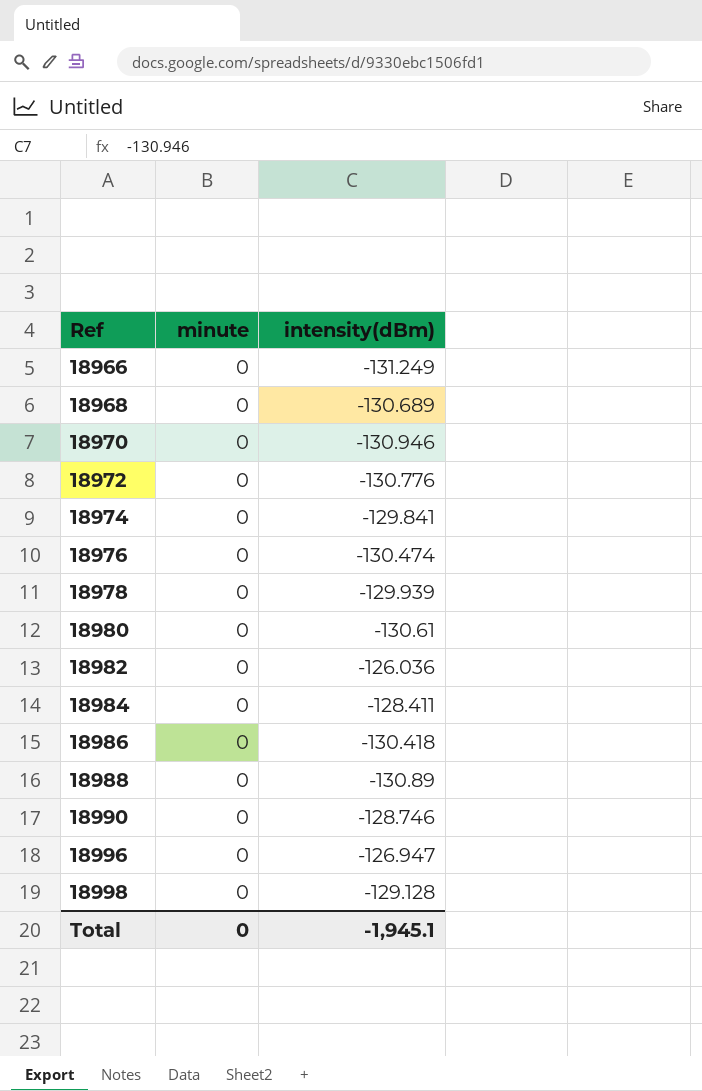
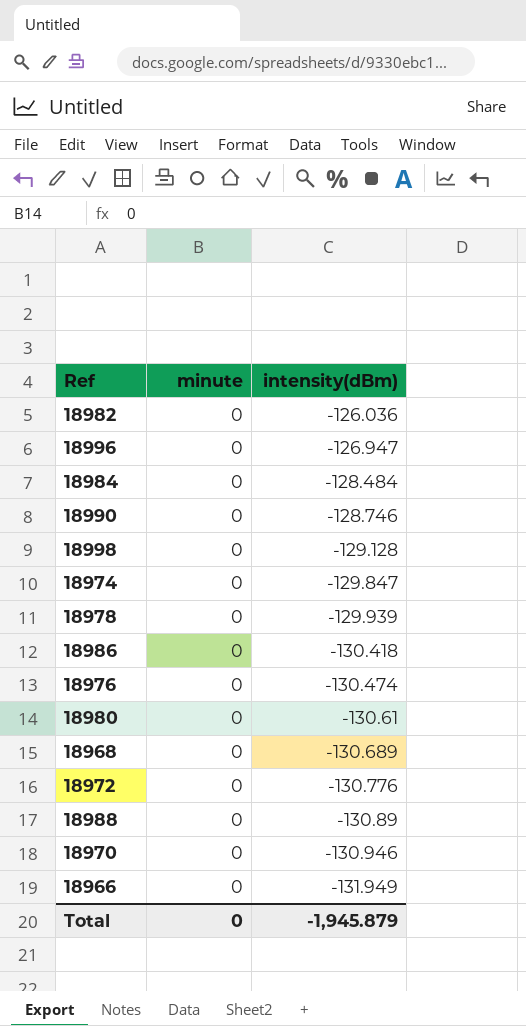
row order: Ref ascending -> intensity(dBm) descending
18984 | intensity(dBm): -128.411 -> -128.484
18974 | intensity(dBm): -129.841 -> -129.847
18966 | intensity(dBm): -131.249 -> -131.949
Total | intensity(dBm): -1,945.1 -> -1,945.879

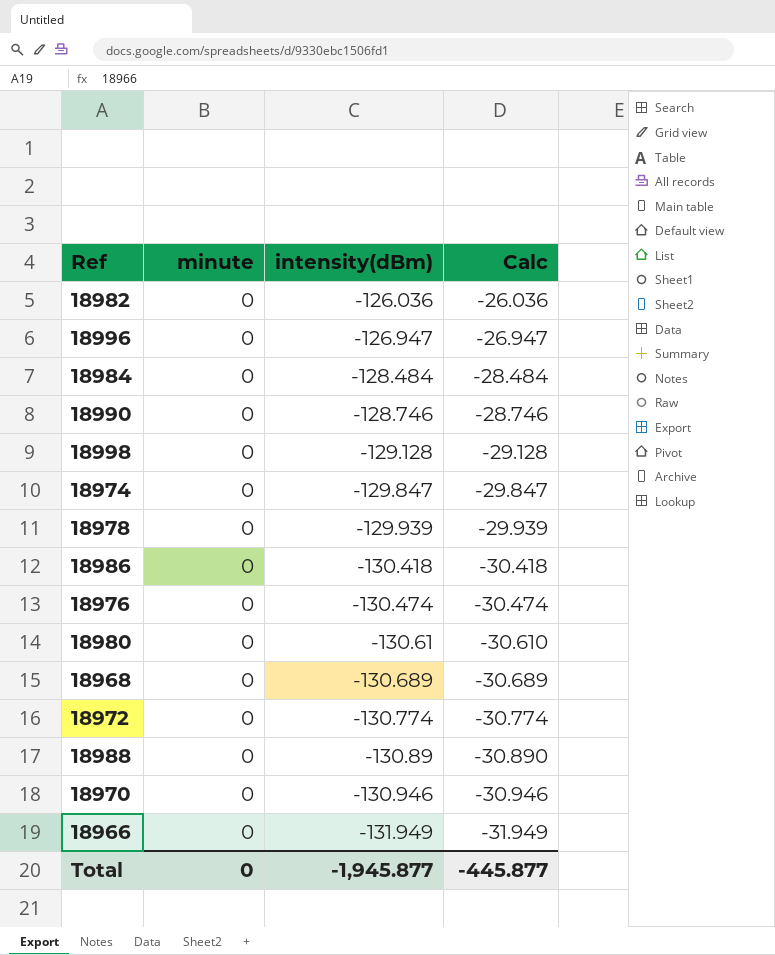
column Calc | formula: none -> [intensity(dBm)] + 100
18972 | intensity(dBm): -130.776 -> -130.774
Total | intensity(dBm): -1,945.879 -> -1,945.877

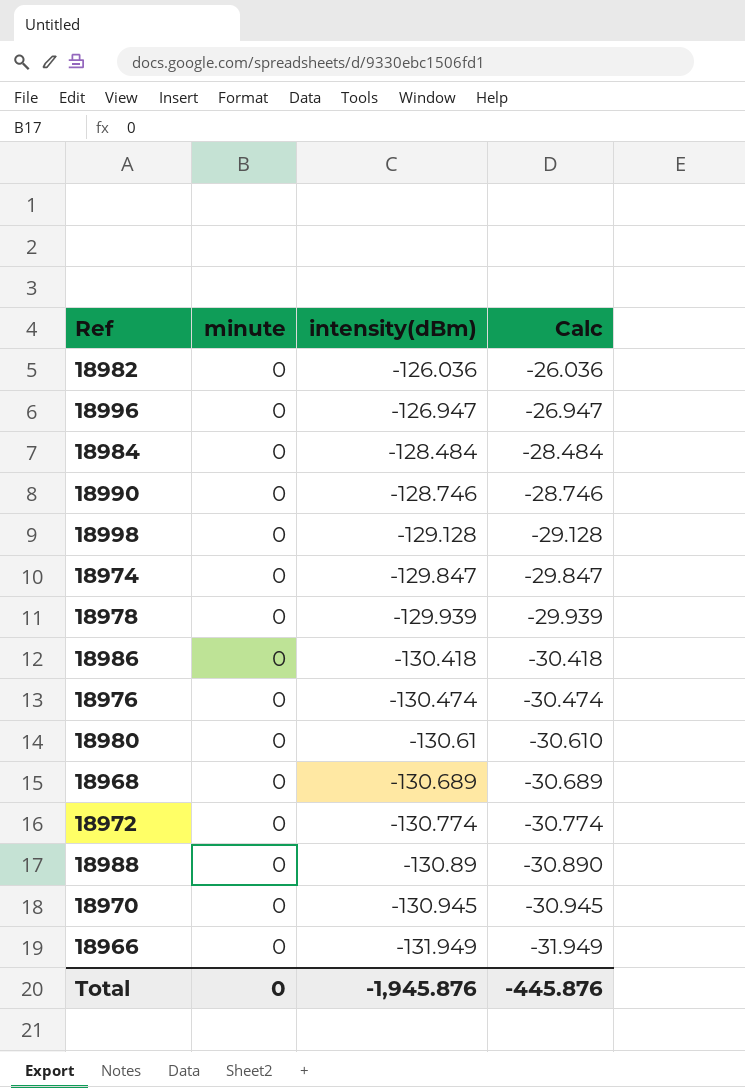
18970 | intensity(dBm): -130.946 -> -130.945
18970 | Calc: -30.946 -> -30.945
Total | intensity(dBm): -1,945.877 -> -1,945.876
Total | Calc: -445.877 -> -445.876

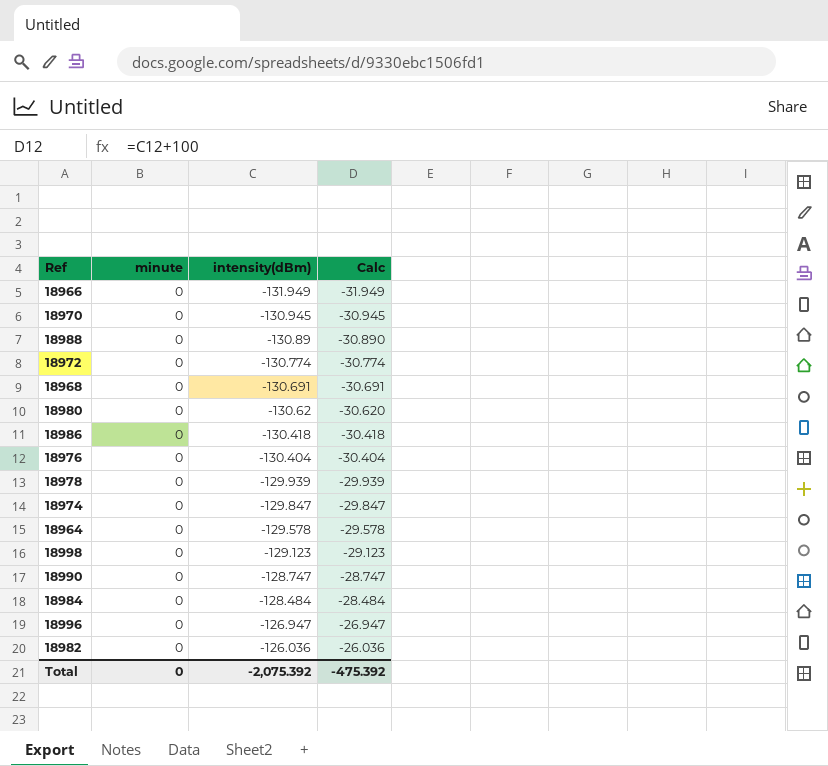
row order: intensity(dBm) descending -> intensity(dBm) ascending
18968 | intensity(dBm): -130.689 -> -130.691
18968 | Calc: -30.689 -> -30.691
18980 | intensity(dBm): -130.61 -> -130.62
18980 | Calc: -30.610 -> -30.620
18976 | intensity(dBm): -130.474 -> -130.404
18976 | Calc: -30.474 -> -30.404
row 18964: none -> 0 | -129.578 | -29.578
18998 | intensity(dBm): -129.128 -> -129.123
18998 | Calc: -29.128 -> -29.123
18990 | intensity(dBm): -128.746 -> -128.747
18990 | Calc: -28.746 -> -28.747
Total | intensity(dBm): -1,945.876 -> -2,075.392
Total | Calc: -445.876 -> -475.392

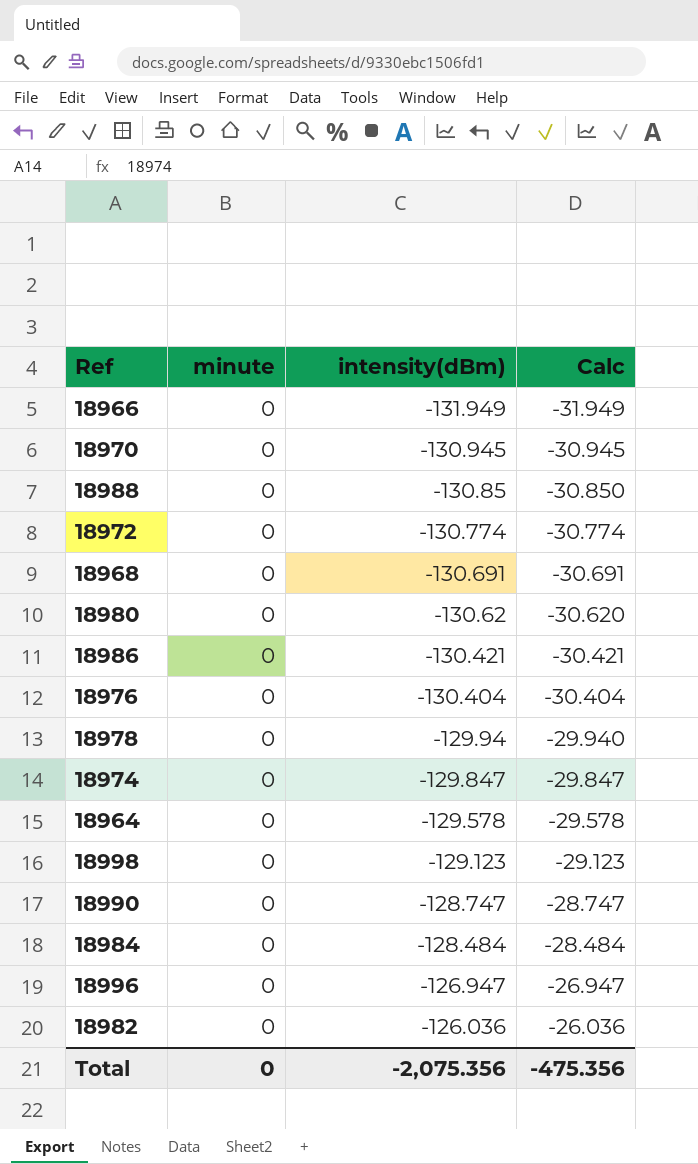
18988 | intensity(dBm): -130.89 -> -130.85
18988 | Calc: -30.890 -> -30.850
18986 | intensity(dBm): -130.418 -> -130.421
18986 | Calc: -30.418 -> -30.421
18978 | intensity(dBm): -129.939 -> -129.94
18978 | Calc: -29.939 -> -29.940
Total | intensity(dBm): -2,075.392 -> -2,075.356
Total | Calc: -475.392 -> -475.356

